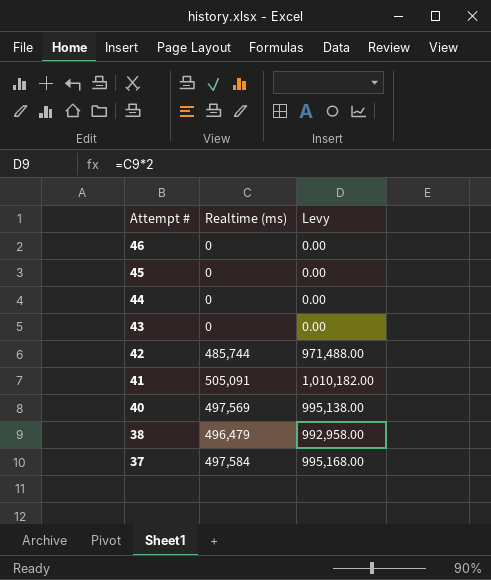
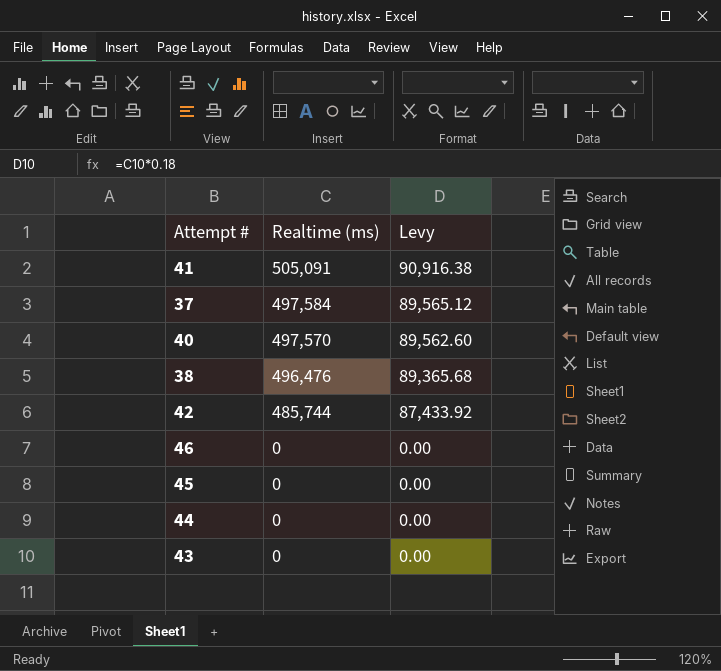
row order: Attempt # descending -> Realtime (ms) descending
column Levy | formula: [Realtime (ms)] * 2 -> [Realtime (ms)] * 0.18
40 | Realtime (ms): 497,569 -> 497,570
38 | Realtime (ms): 496,479 -> 496,476

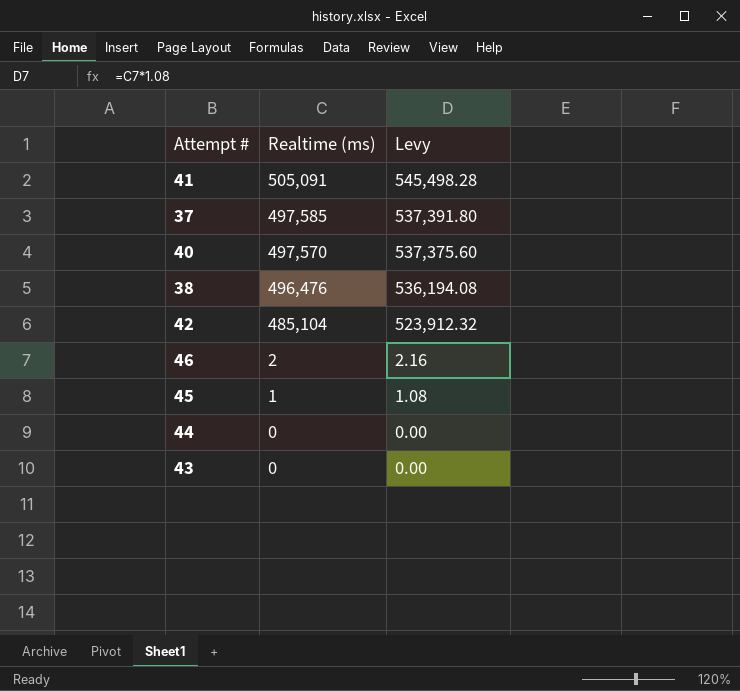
column Levy | formula: [Realtime (ms)] * 0.18 -> [Realtime (ms)] * 1.08
37 | Realtime (ms): 497,584 -> 497,585
42 | Realtime (ms): 485,744 -> 485,104
46 | Realtime (ms): 0 -> 2
45 | Realtime (ms): 0 -> 1

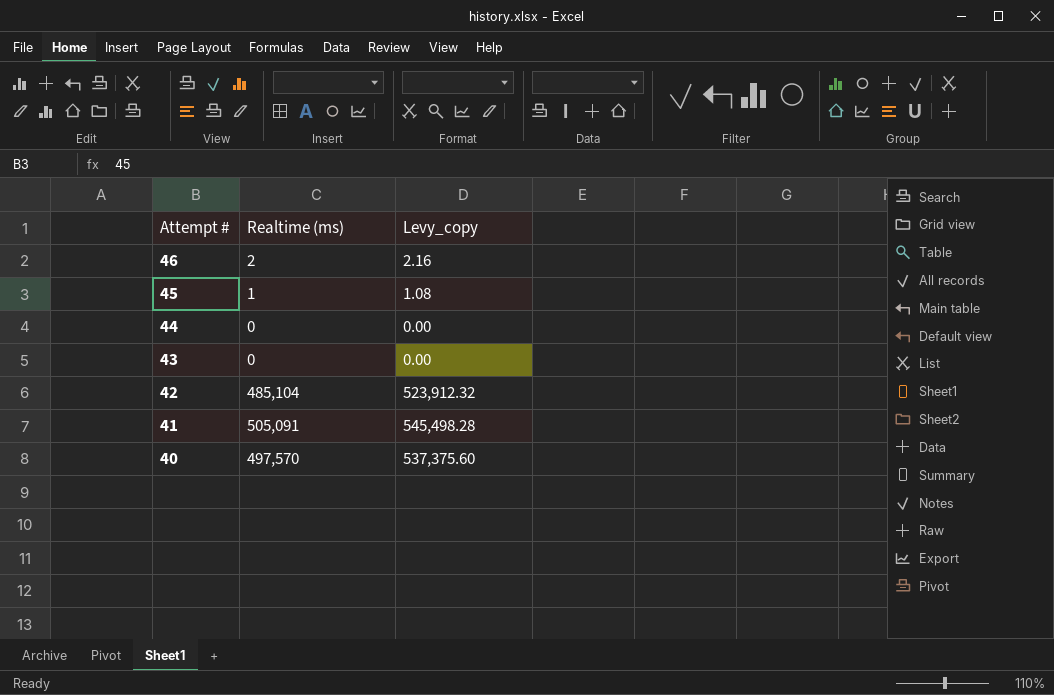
row order: Realtime (ms) descending -> Attempt # descending
column name: Levy -> Levy_copy
row 37: 497,585 | 537,391.80 -> none
row 38: 496,476 | 536,194.08 -> none

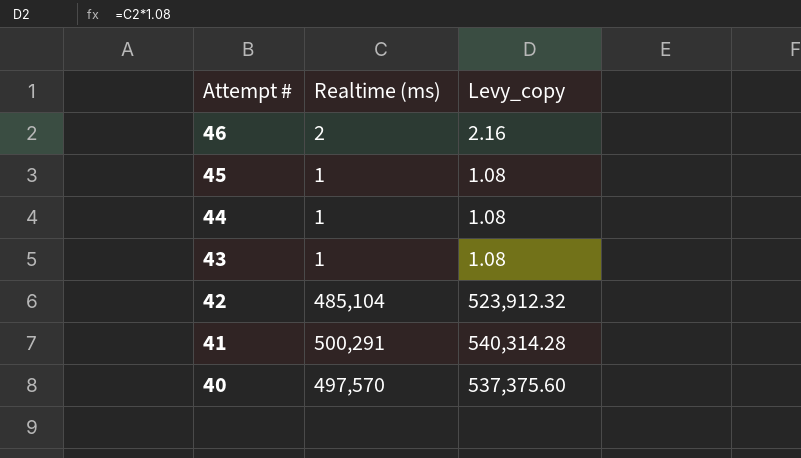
44 | Realtime (ms): 0 -> 1
44 | Levy_copy: 0.00 -> 1.08
43 | Realtime (ms): 0 -> 1
43 | Levy_copy: 0.00 -> 1.08
41 | Realtime (ms): 505,091 -> 500,291
41 | Levy_copy: 545,498.28 -> 540,314.28

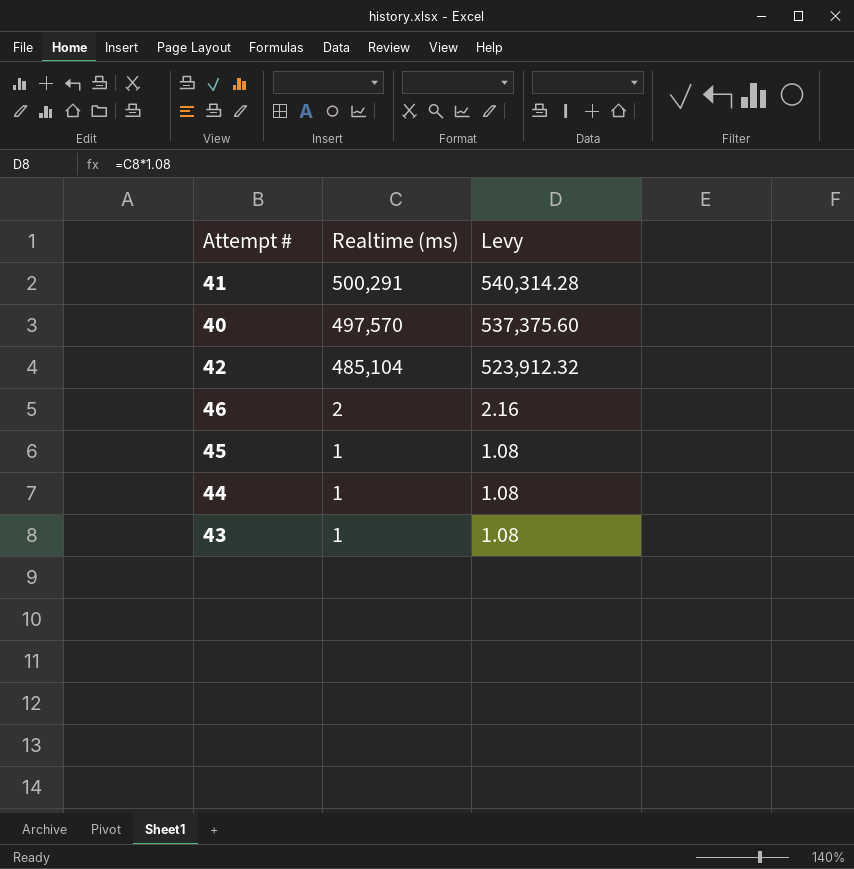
row order: Attempt # descending -> Realtime (ms) descending
column name: Levy_copy -> Levy

